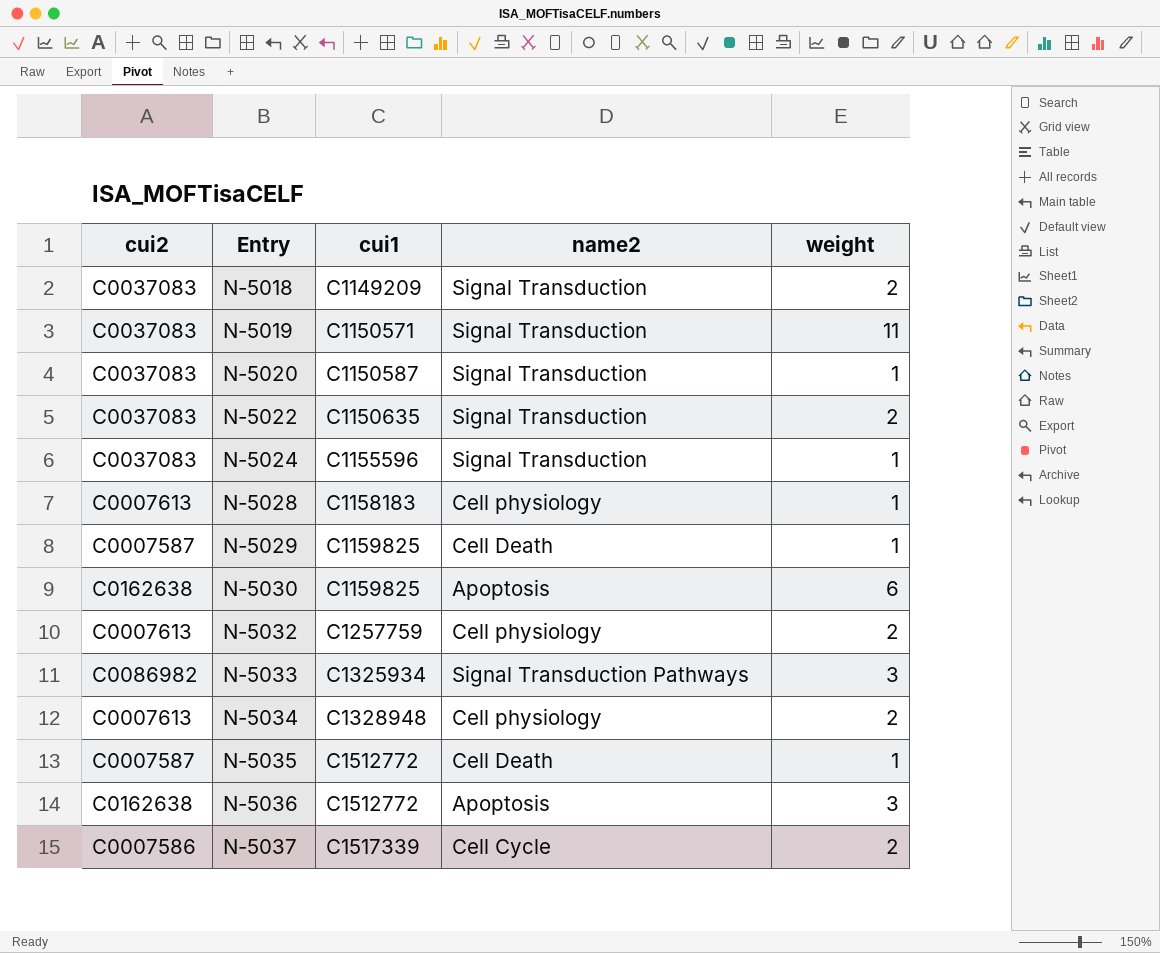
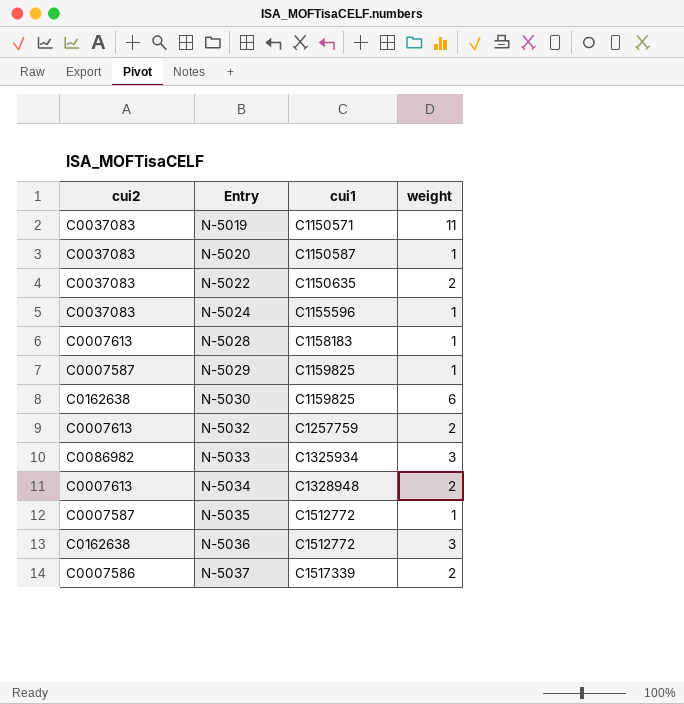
column name2 | position: 4 -> none
row N-5018: C0037083 | C1149209 | Signal Transduction | 2 -> none

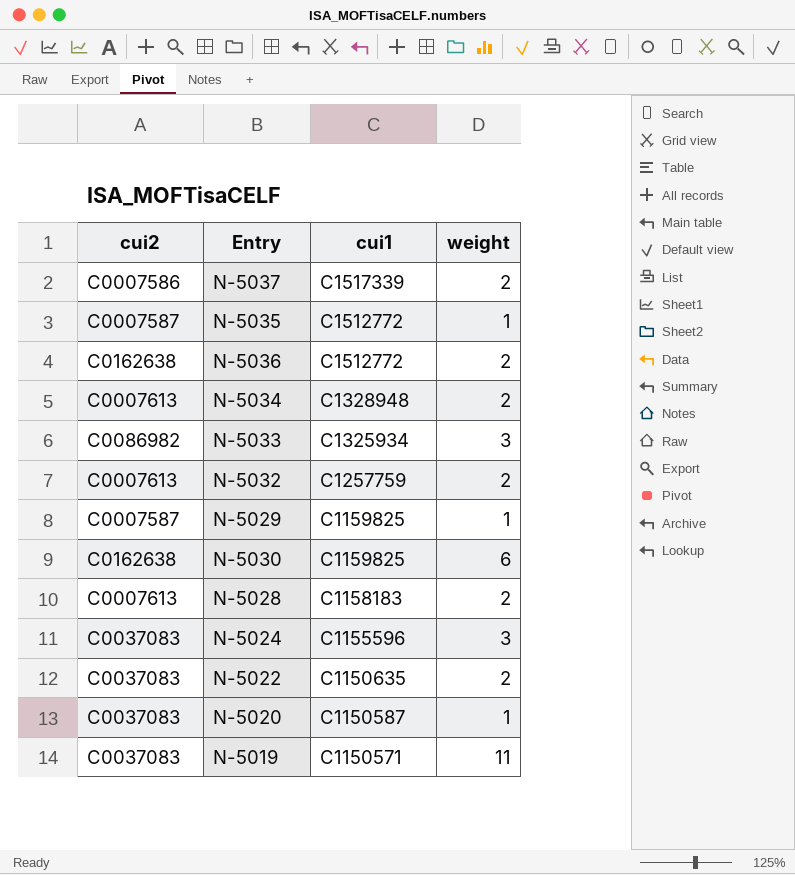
row order: Entry ascending -> cui1 descending
N-5036 | weight: 3 -> 2
N-5028 | weight: 1 -> 2
N-5024 | weight: 1 -> 3

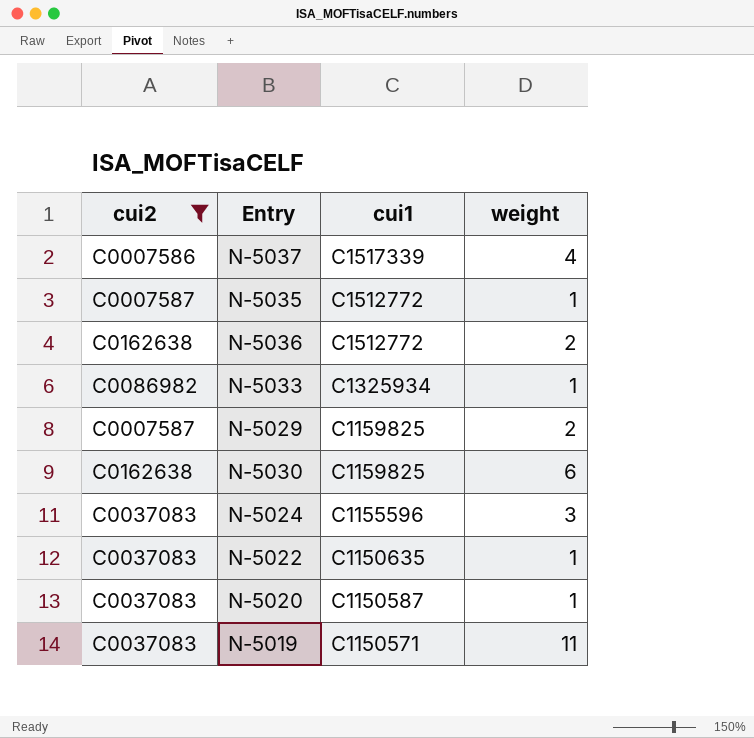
filter: none -> cui2 != C0007613
N-5037 | weight: 2 -> 4
N-5033 | weight: 3 -> 1
N-5029 | weight: 1 -> 2
N-5022 | weight: 2 -> 1

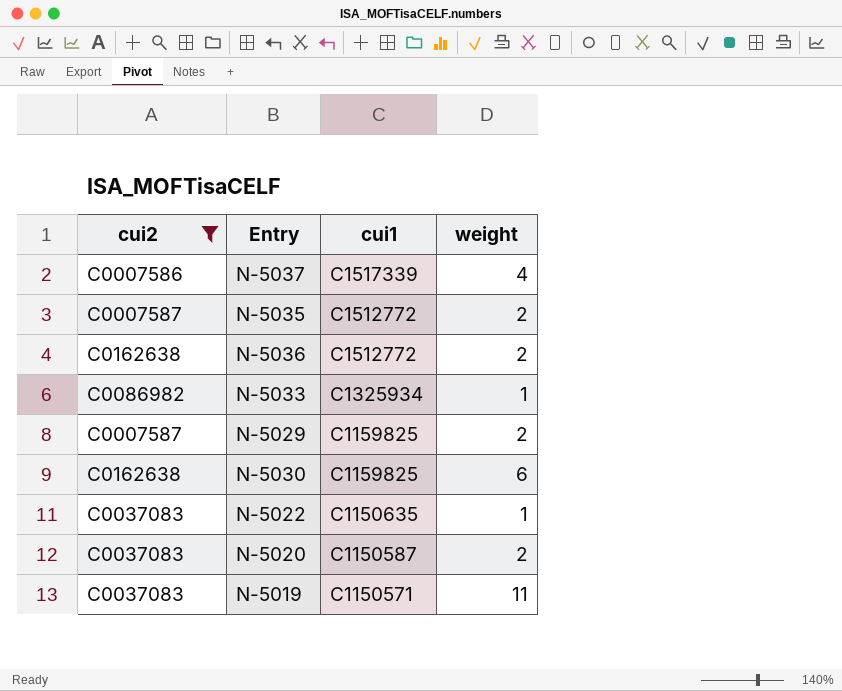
row N-5024: C0037083 | C1155596 | 3 -> none
N-5035 | weight: 1 -> 2
N-5020 | weight: 1 -> 2

